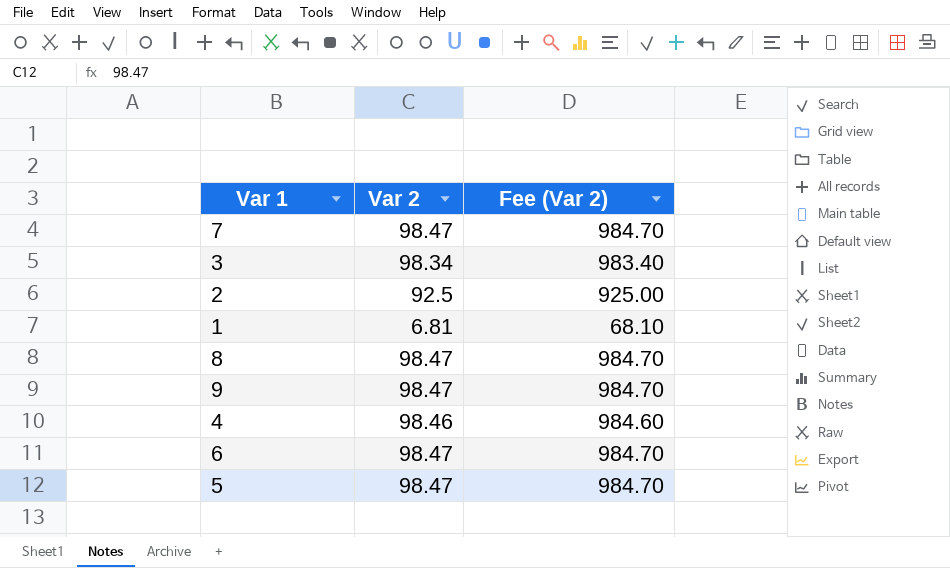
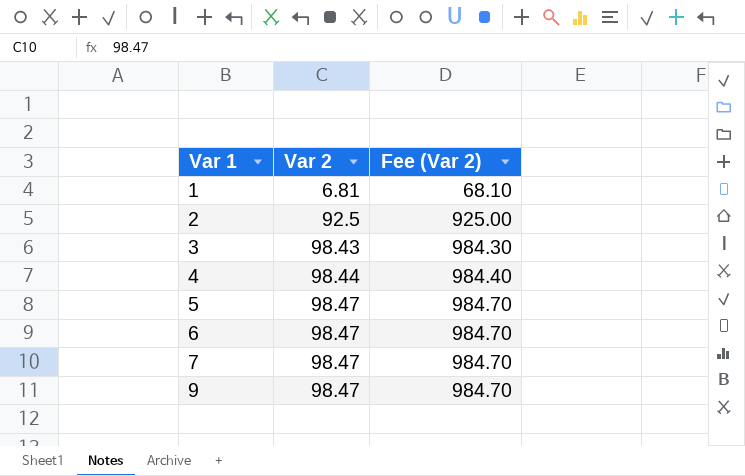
row order: none -> Var 1 ascending
row 8: 98.47 | 984.70 -> none
3 | Var 2: 98.34 -> 98.43
3 | Fee (Var 2): 983.40 -> 984.30
4 | Var 2: 98.46 -> 98.44
4 | Fee (Var 2): 984.60 -> 984.40

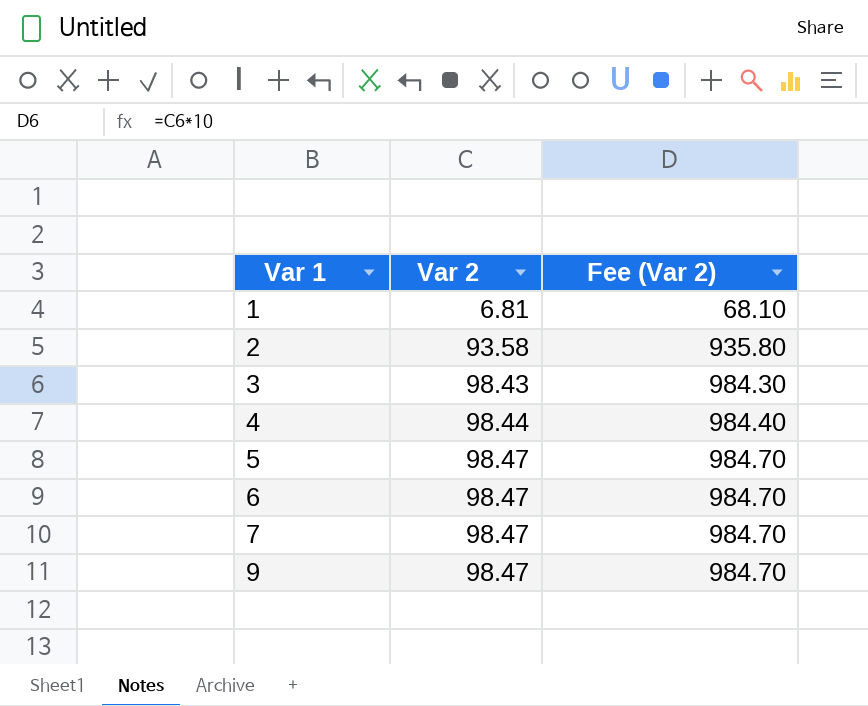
2 | Var 2: 92.5 -> 93.58
2 | Fee (Var 2): 925.00 -> 935.80

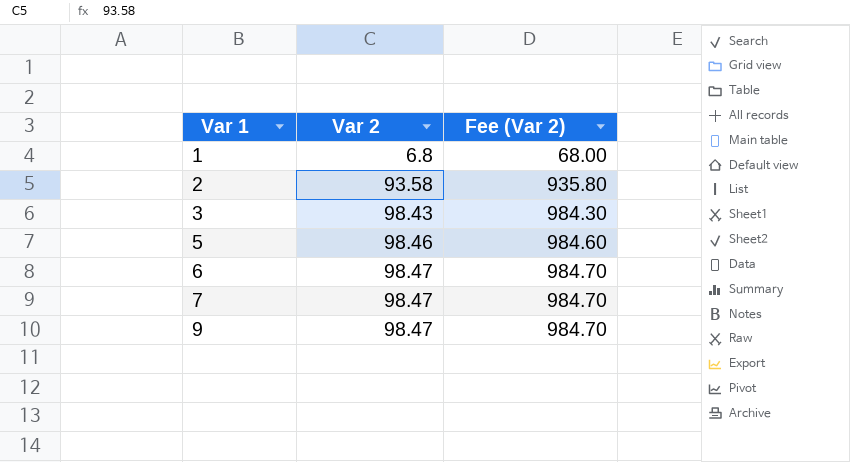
row 4: 98.44 | 984.40 -> none
1 | Var 2: 6.81 -> 6.8
1 | Fee (Var 2): 68.10 -> 68.00
5 | Var 2: 98.47 -> 98.46
5 | Fee (Var 2): 984.70 -> 984.60

